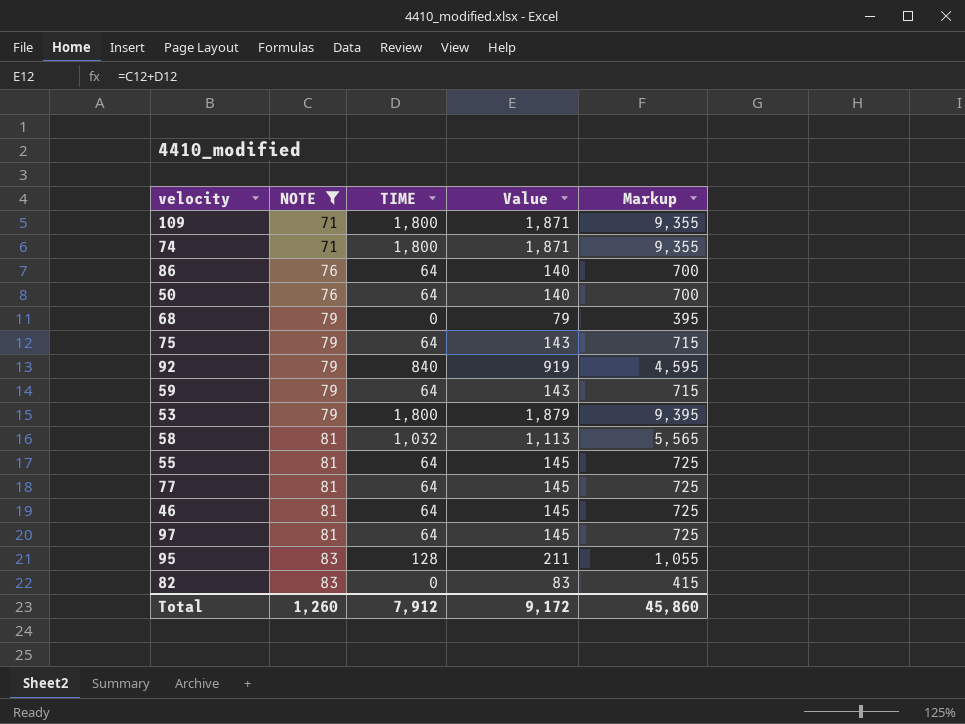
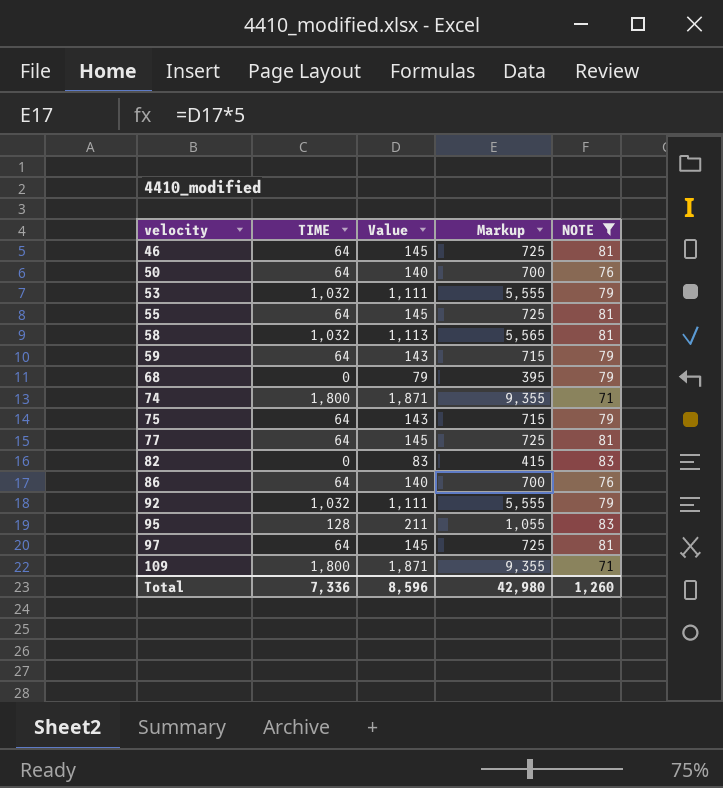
row order: NOTE ascending -> velocity ascending
column NOTE | position: 2 -> 5
53 | TIME: 1,800 -> 1,032
53 | Value: 1,879 -> 1,111
53 | Markup: 9,395 -> 5,555
92 | TIME: 840 -> 1,032
92 | Value: 919 -> 1,111
92 | Markup: 4,595 -> 5,555
Total | TIME: 7,912 -> 7,336
Total | Value: 9,172 -> 8,596
Total | Markup: 45,860 -> 42,980

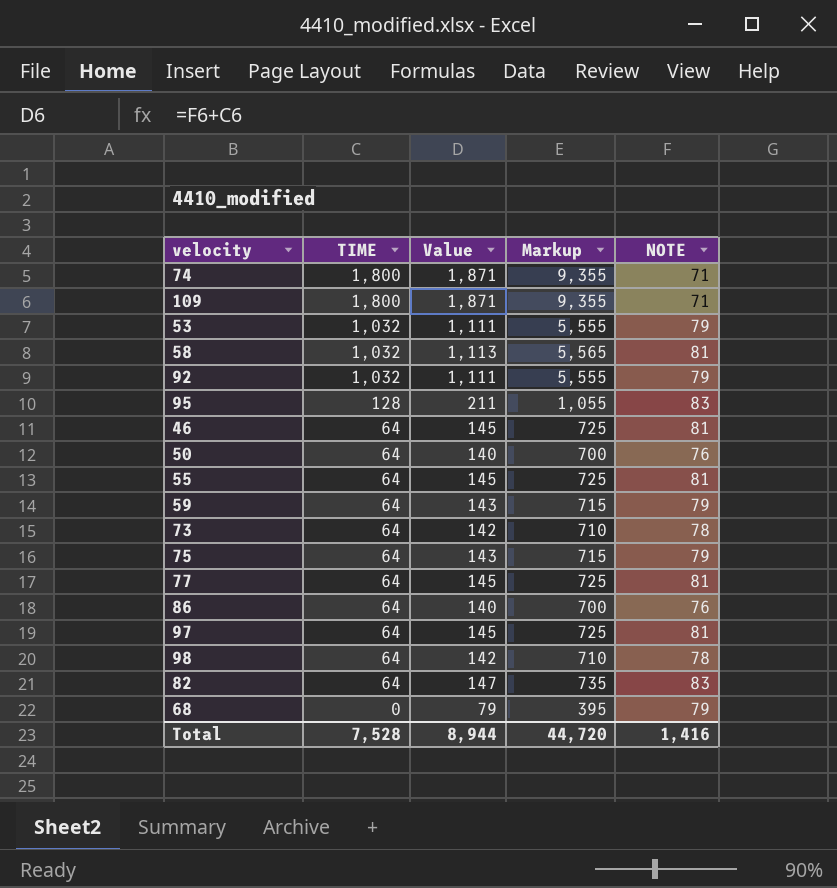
filter: NOTE != 78 -> none
row order: velocity ascending -> TIME descending
82 | TIME: 0 -> 64
82 | Value: 83 -> 147
82 | Markup: 415 -> 735
Total | TIME: 7,336 -> 7,528
Total | Value: 8,596 -> 8,944
Total | Markup: 42,980 -> 44,720
Total | NOTE: 1,260 -> 1,416

